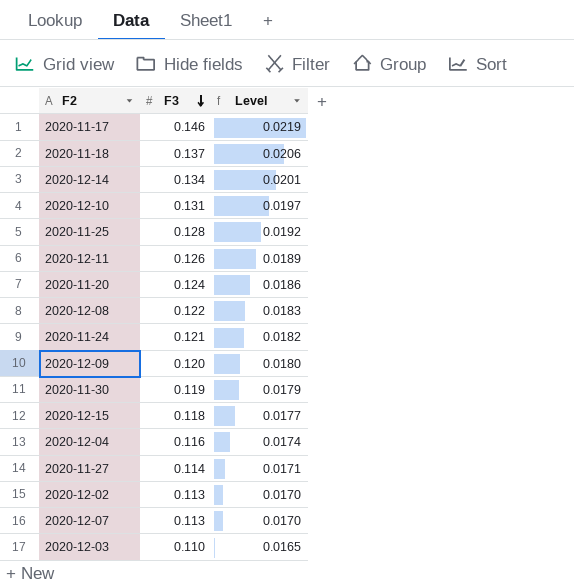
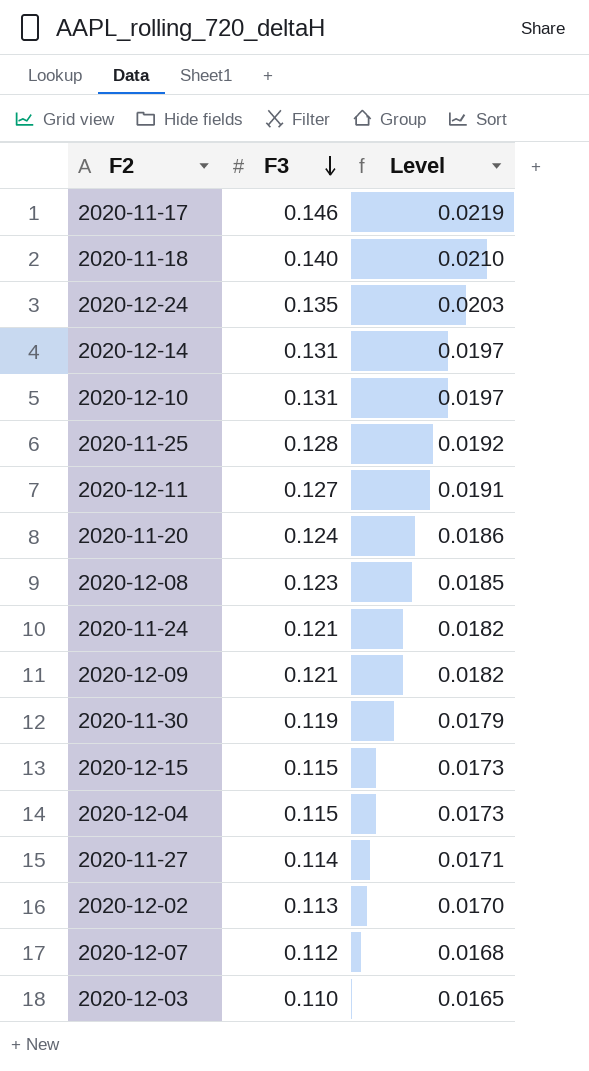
2020-11-18 | F3: 0.137 -> 0.140
2020-11-18 | Level: 0.0206 -> 0.0210
row 2020-12-24: none -> 0.135 | 0.0203
2020-12-14 | F3: 0.134 -> 0.131
2020-12-14 | Level: 0.0201 -> 0.0197
2020-12-11 | F3: 0.126 -> 0.127
2020-12-11 | Level: 0.0189 -> 0.0191
2020-12-08 | F3: 0.122 -> 0.123
2020-12-08 | Level: 0.0183 -> 0.0185
2020-12-09 | F3: 0.120 -> 0.121
2020-12-09 | Level: 0.0180 -> 0.0182
2020-12-15 | F3: 0.118 -> 0.115
2020-12-15 | Level: 0.0177 -> 0.0173
2020-12-04 | F3: 0.116 -> 0.115
2020-12-04 | Level: 0.0174 -> 0.0173
2020-12-07 | F3: 0.113 -> 0.112
2020-12-07 | Level: 0.0170 -> 0.0168

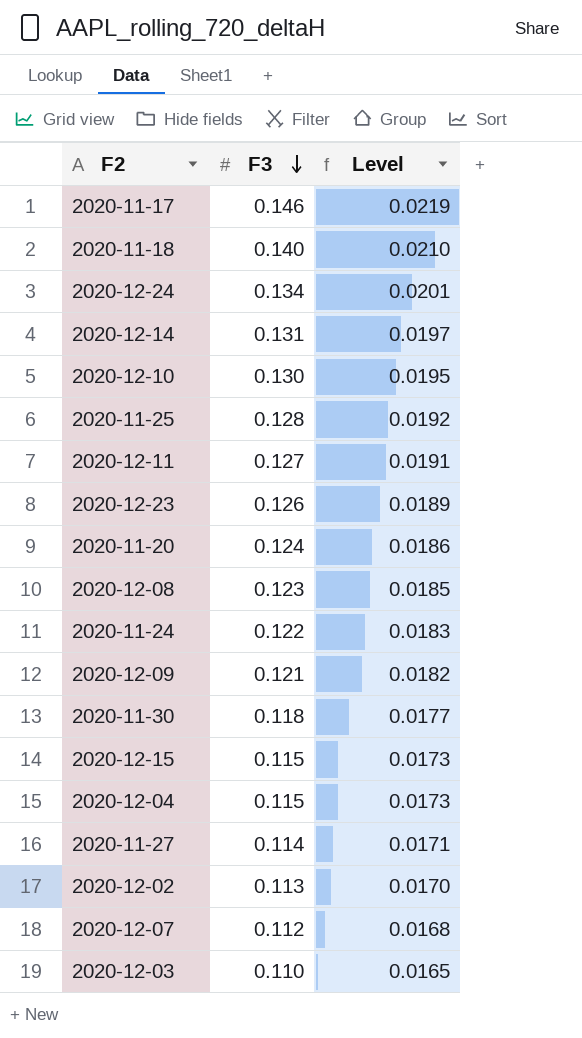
2020-12-24 | F3: 0.135 -> 0.134
2020-12-24 | Level: 0.0203 -> 0.0201
2020-12-10 | F3: 0.131 -> 0.130
2020-12-10 | Level: 0.0197 -> 0.0195
row 2020-12-23: none -> 0.126 | 0.0189
2020-11-24 | F3: 0.121 -> 0.122
2020-11-24 | Level: 0.0182 -> 0.0183
2020-11-30 | F3: 0.119 -> 0.118
2020-11-30 | Level: 0.0179 -> 0.0177

